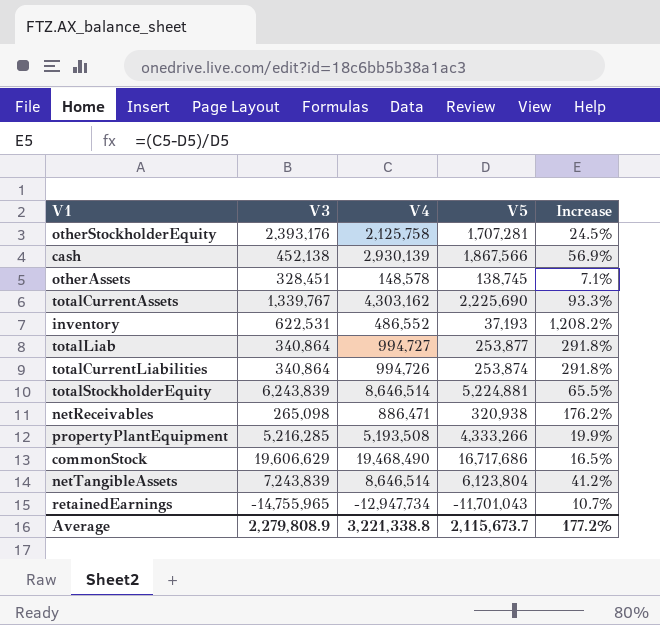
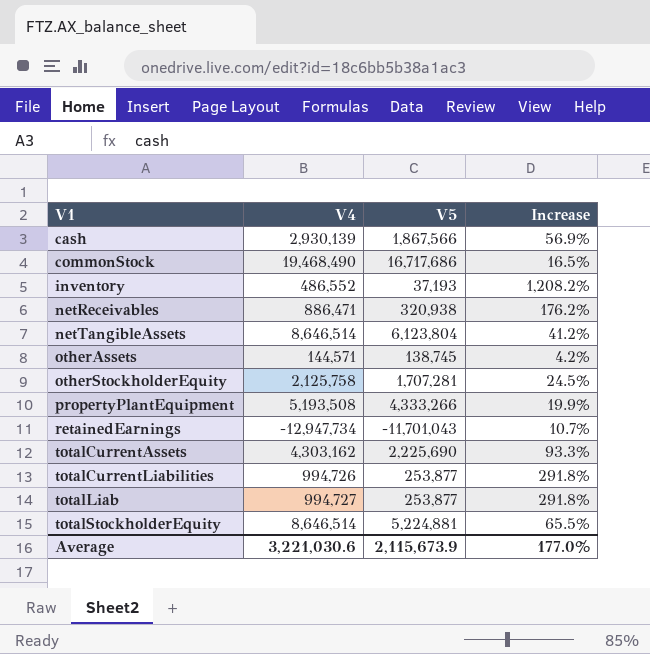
row order: none -> V1 ascending
column V3 | position: 2 -> none
otherAssets | V4: 148,578 -> 144,571
otherAssets | Increase: 7.1% -> 4.2%
totalCurrentLiabilities | V5: 253,874 -> 253,877
Average | V4: 3,221,338.8 -> 3,221,030.6
Average | V5: 2,115,673.7 -> 2,115,673.9
Average | Increase: 177.2% -> 177.0%

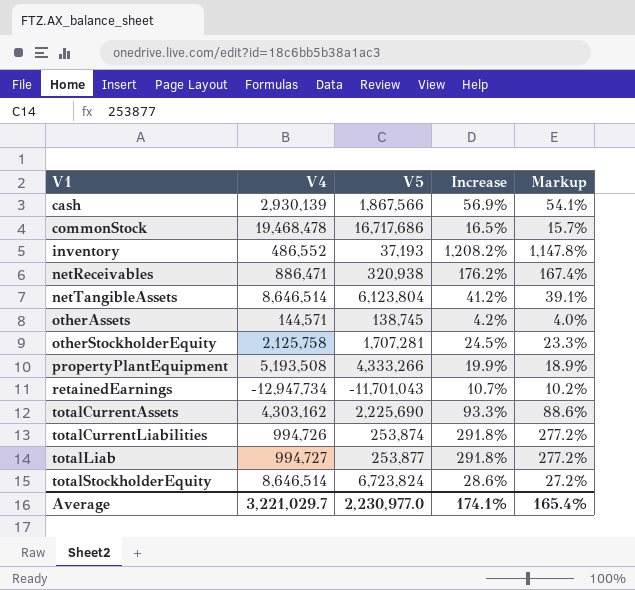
column Markup | formula: none -> [Increase] * 0.95
commonStock | V4: 19,468,490 -> 19,468,478
totalCurrentLiabilities | V5: 253,877 -> 253,874
totalStockholderEquity | V5: 5,224,881 -> 6,723,824
totalStockholderEquity | Increase: 65.5% -> 28.6%
Average | V4: 3,221,030.6 -> 3,221,029.7
Average | V5: 2,115,673.9 -> 2,230,977.0
Average | Increase: 177.0% -> 174.1%

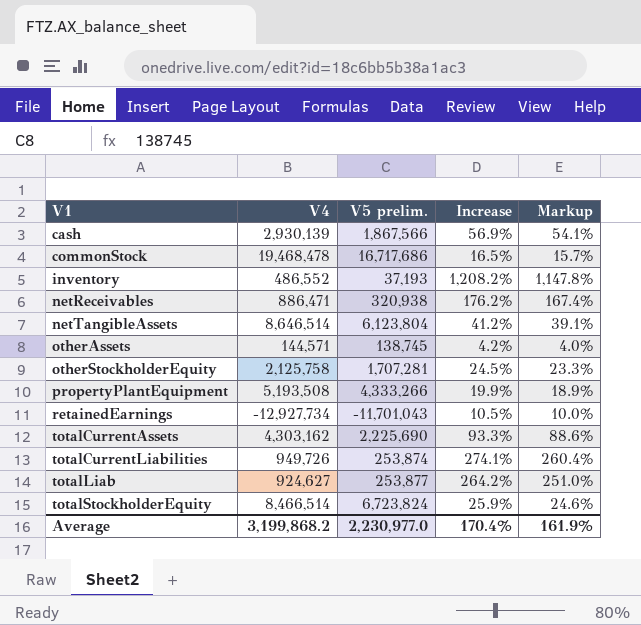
column name: V5 -> V5 prelim.
retainedEarnings | V4: -12,947,734 -> -12,927,734
retainedEarnings | Increase: 10.7% -> 10.5%
retainedEarnings | Markup: 10.2% -> 10.0%
totalCurrentLiabilities | V4: 994,726 -> 949,726
totalCurrentLiabilities | Increase: 291.8% -> 274.1%
totalCurrentLiabilities | Markup: 277.2% -> 260.4%
totalLiab | V4: 994,727 -> 924,627
totalLiab | Increase: 291.8% -> 264.2%
totalLiab | Markup: 277.2% -> 251.0%
totalStockholderEquity | V4: 8,646,514 -> 8,466,514
totalStockholderEquity | Increase: 28.6% -> 25.9%
totalStockholderEquity | Markup: 27.2% -> 24.6%
Average | V4: 3,221,029.7 -> 3,199,868.2
Average | Increase: 174.1% -> 170.4%
Average | Markup: 165.4% -> 161.9%

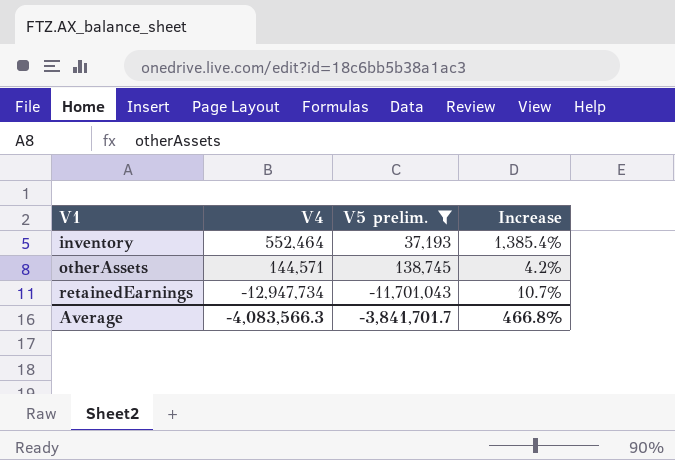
filter: none -> V5 prelim. <= 138,745
column Markup | formula: [Increase] * 0.95 -> none
inventory | V4: 486,552 -> 552,464
inventory | Increase: 1,208.2% -> 1,385.4%
retainedEarnings | V4: -12,927,734 -> -12,947,734
retainedEarnings | Increase: 10.5% -> 10.7%
Average | V4: 3,199,868.2 -> -4,083,566.3
Average | V5 prelim.: 2,230,977.0 -> -3,841,701.7
Average | Increase: 170.4% -> 466.8%

